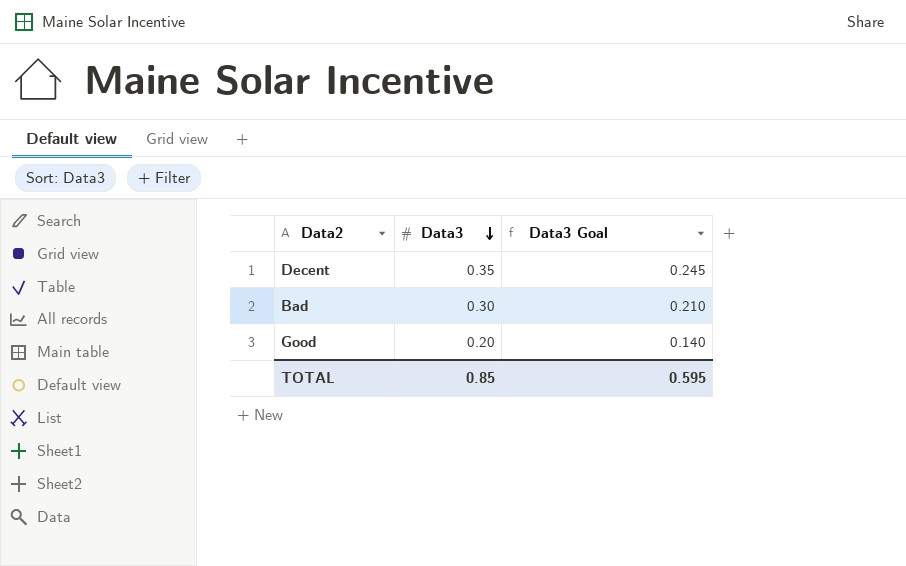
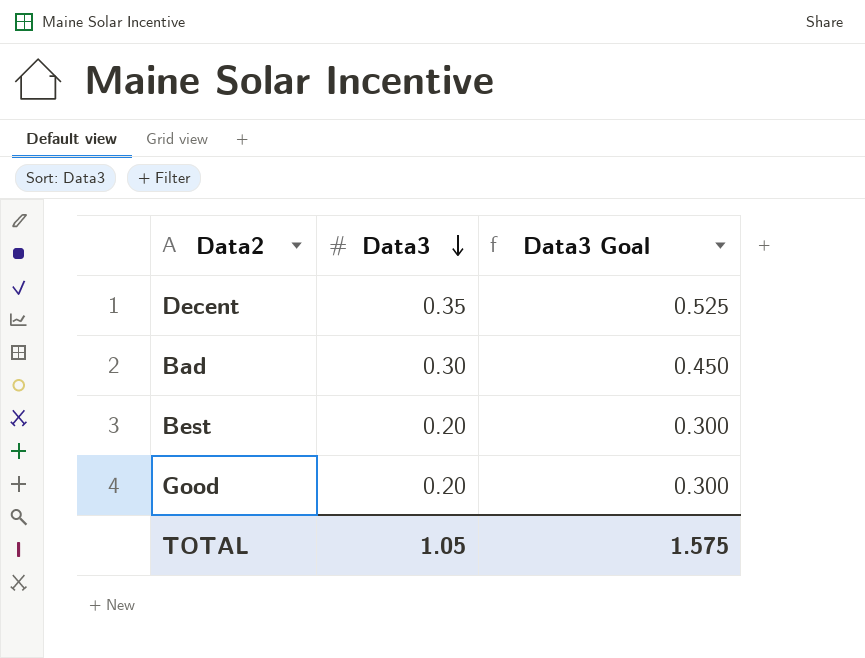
column Data3 Goal | formula: [Data3] * 0.7 -> [Data3] * 1.5
row Best: none -> 0.20 | 0.300
TOTAL | Data3: 0.85 -> 1.05
TOTAL | Data3 Goal: 0.595 -> 1.575

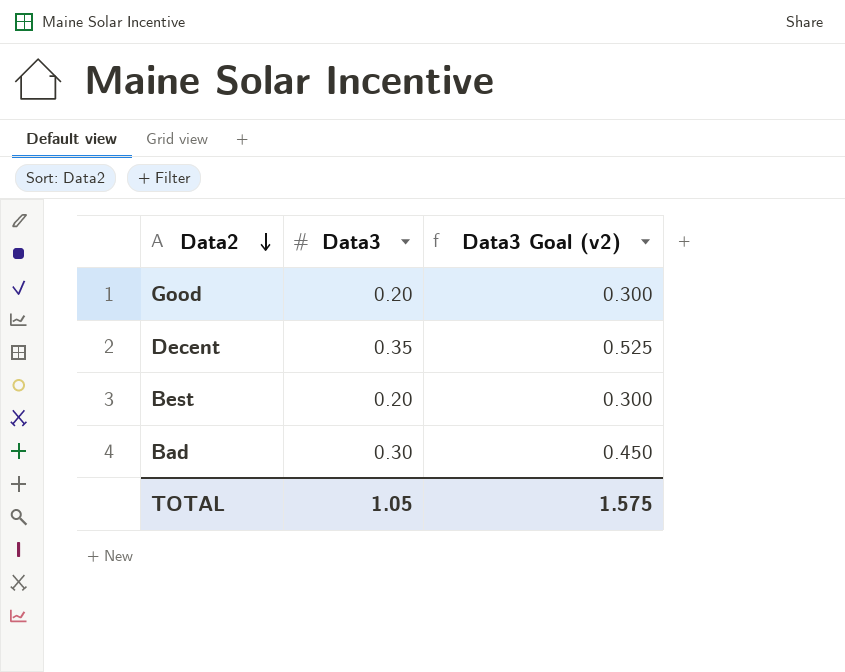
row order: Data3 descending -> Data2 descending
column name: Data3 Goal -> Data3 Goal (v2)

